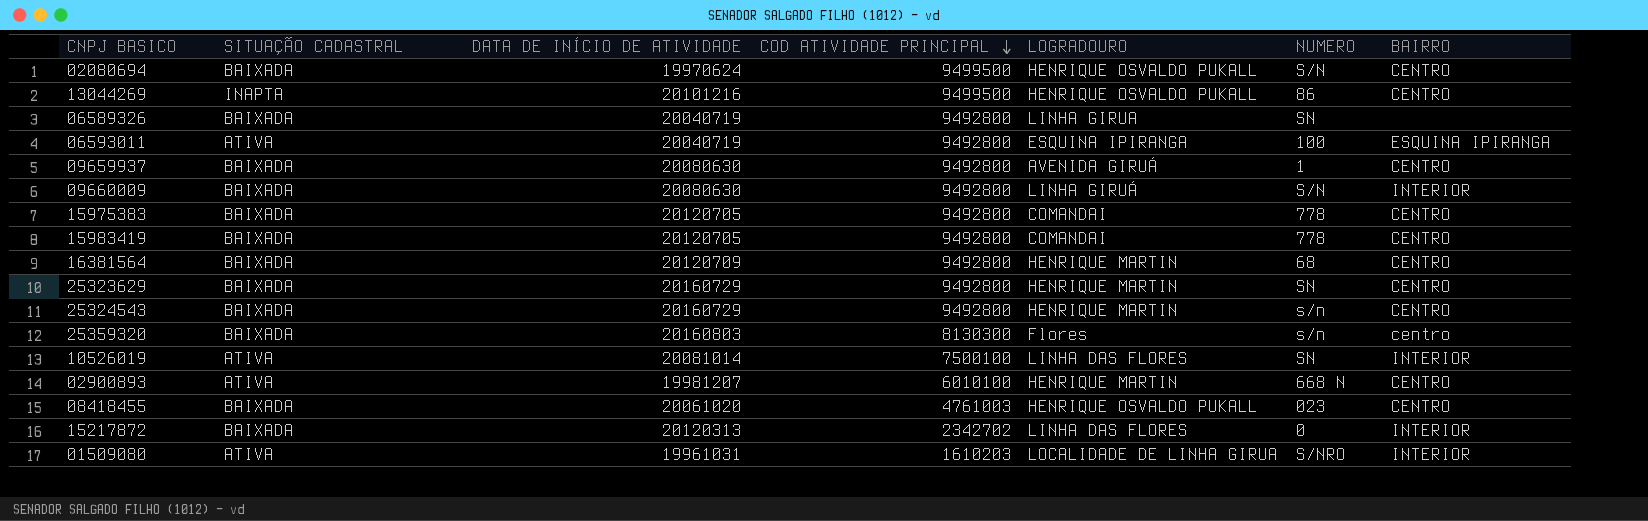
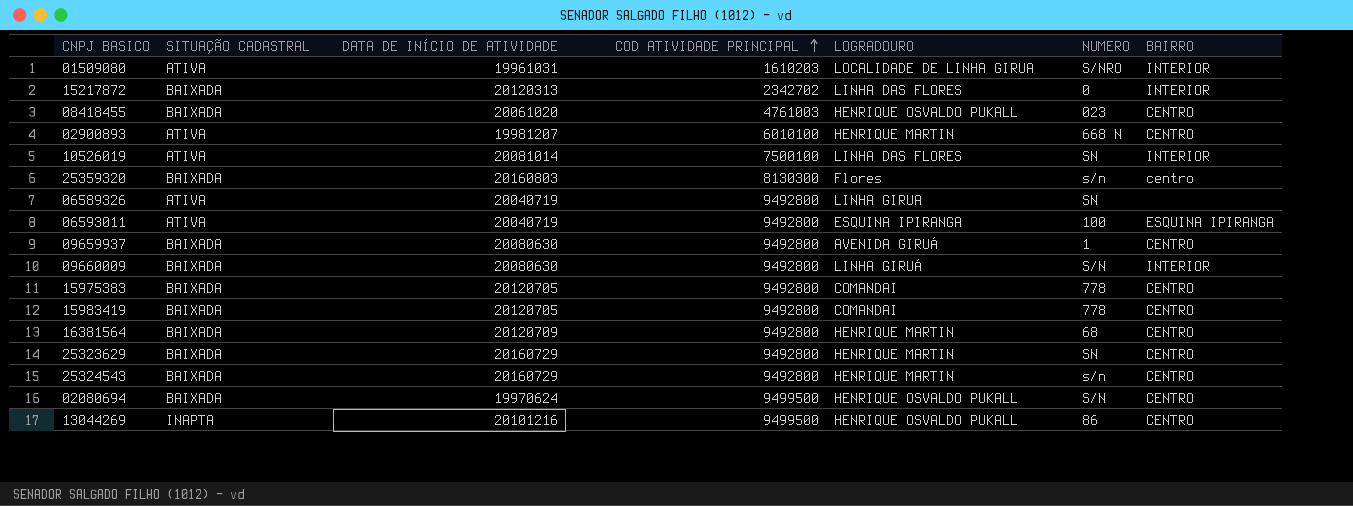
row order: COD ATIVIDADE PRINCIPAL descending -> COD ATIVIDADE PRINCIPAL ascending
06589326 | SITUAÇÃO CADASTRAL: BAIXADA -> ATIVA

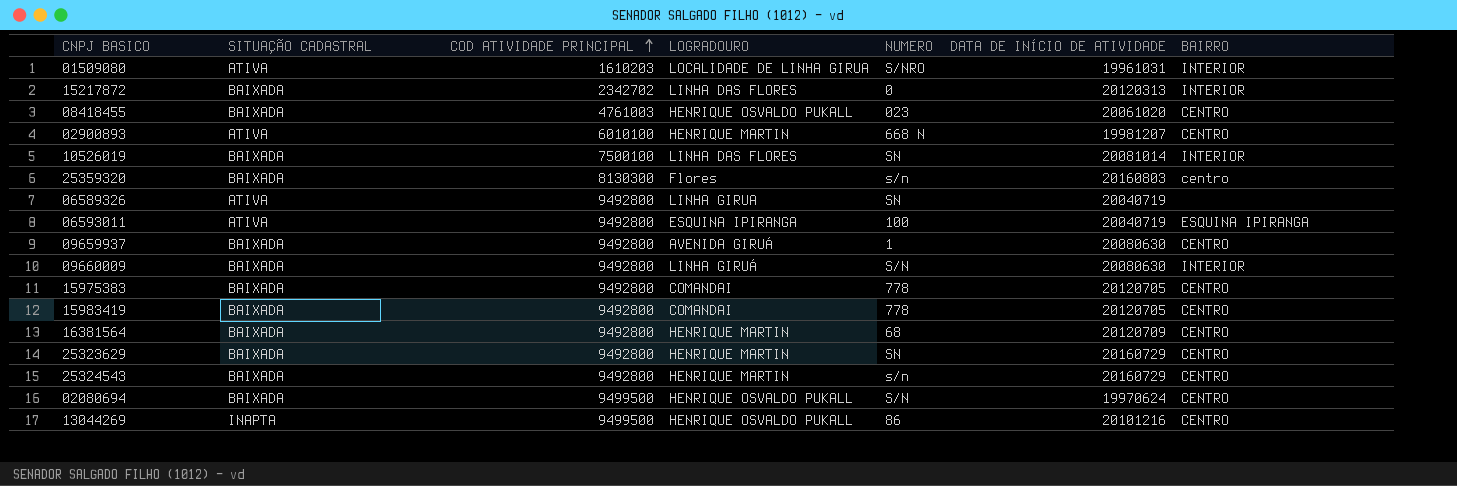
column DATA DE INÍCIO DE ATIVIDADE | position: 3 -> 6
10526019 | SITUAÇÃO CADASTRAL: ATIVA -> BAIXADA

